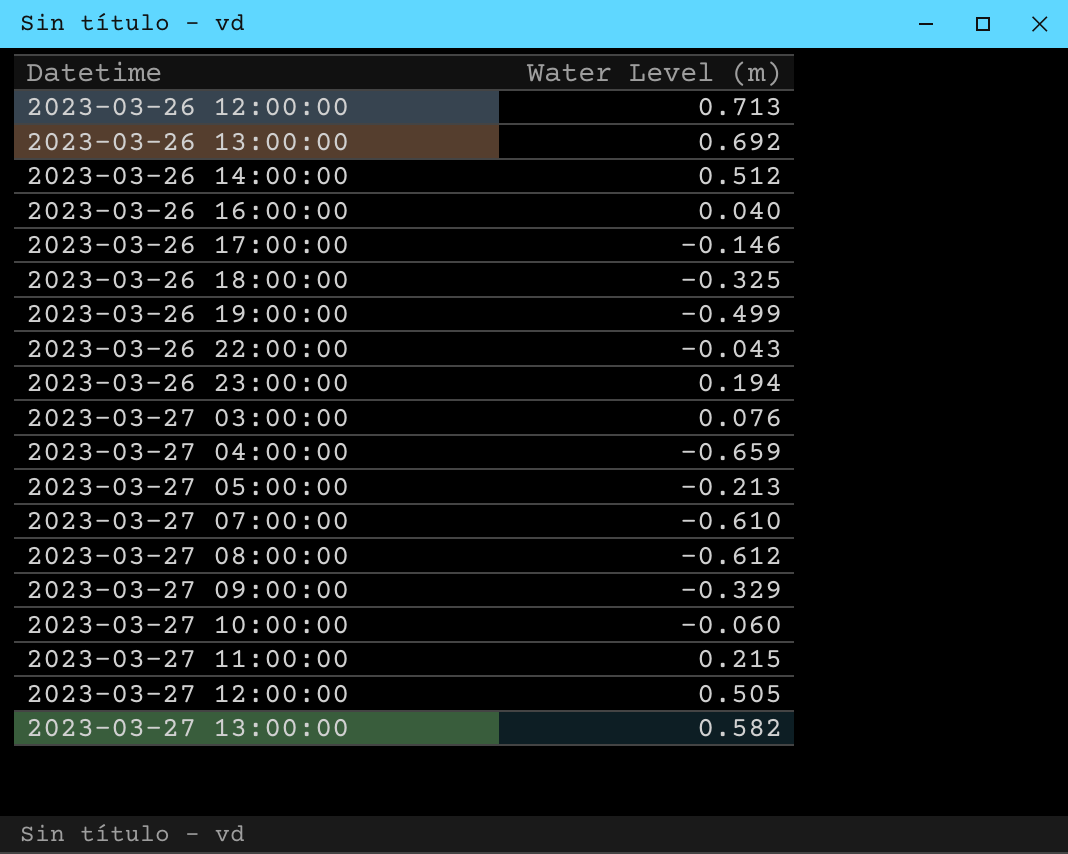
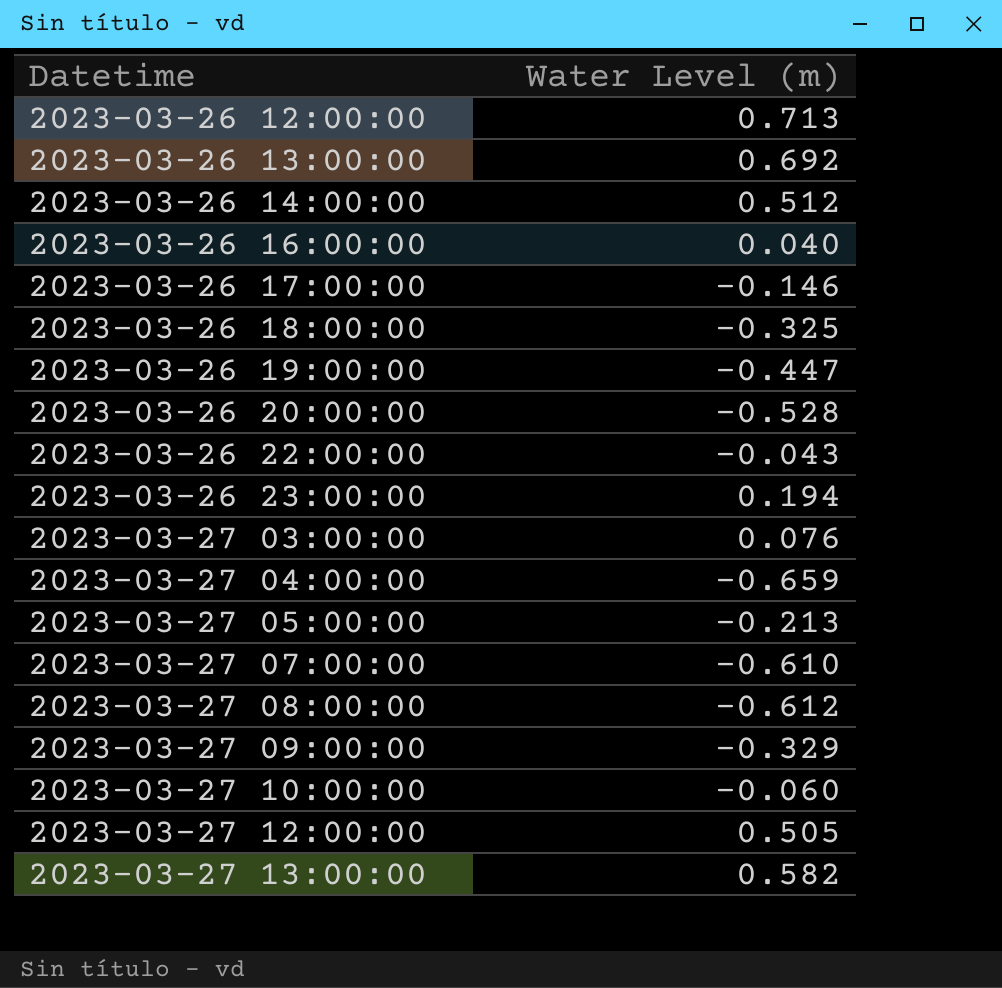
row 2023-03-27 11:00:00: 0.215 -> none
2023-03-26 19:00:00 | Water Level (m): -0.499 -> -0.447
row 2023-03-26 20:00:00: none -> -0.528

